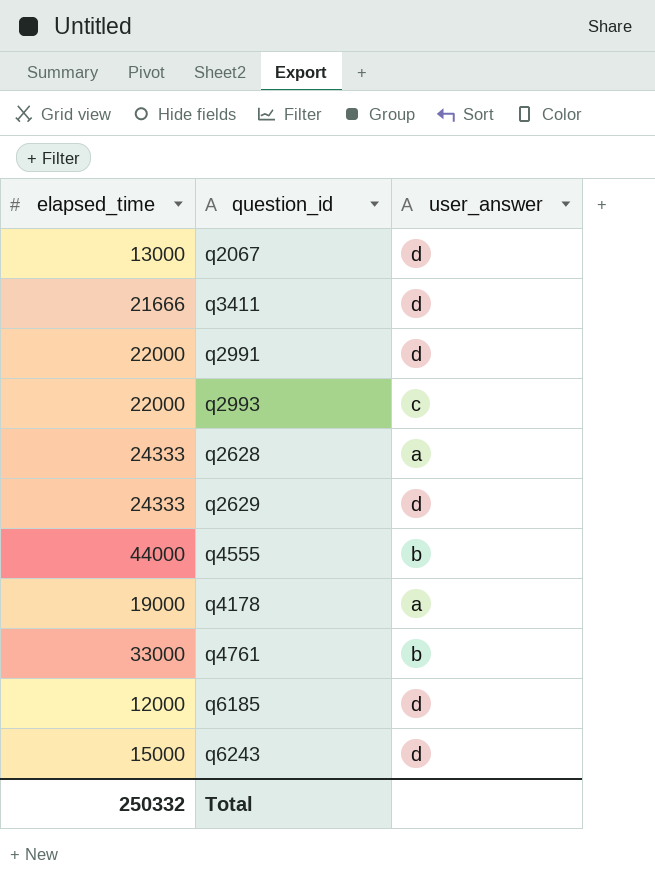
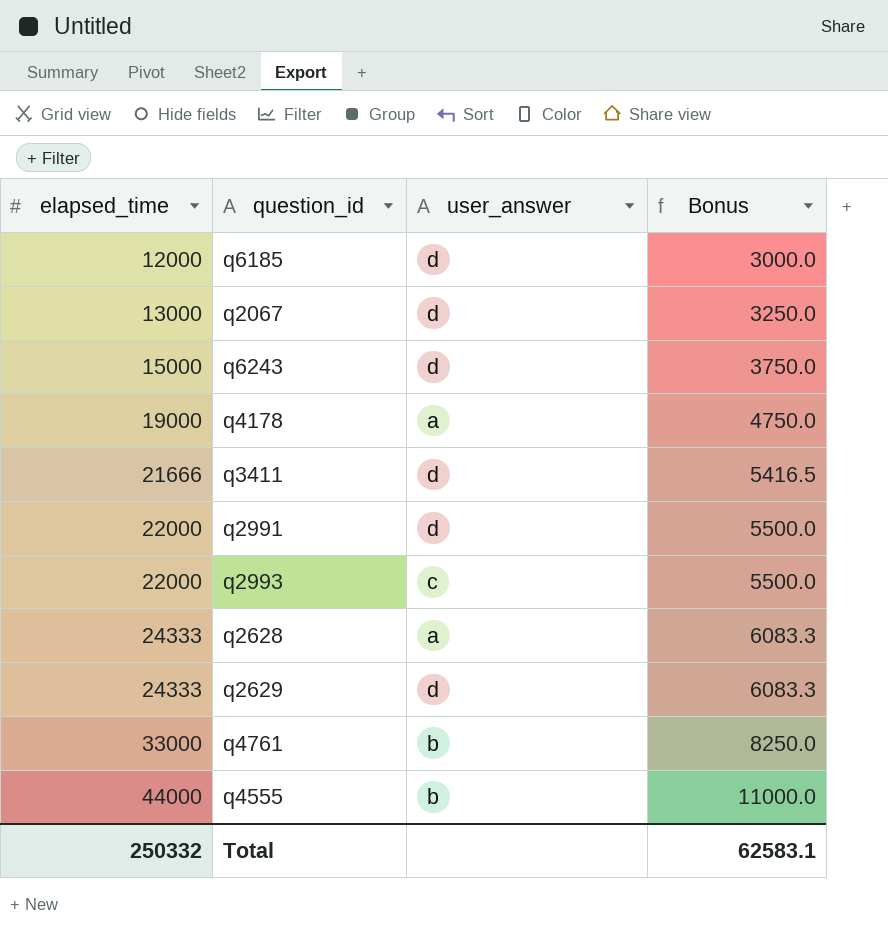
row order: none -> elapsed_time ascending
column Bonus | formula: none -> [elapsed_time] * 0.25

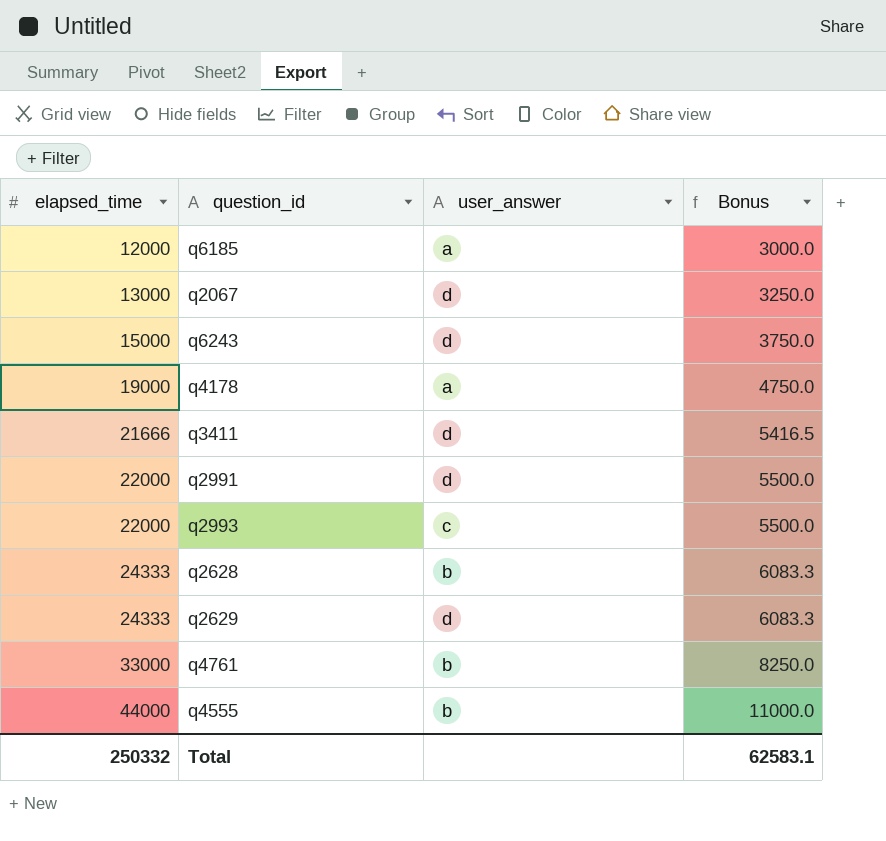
q6185 | user_answer: d -> a
q2628 | user_answer: a -> b

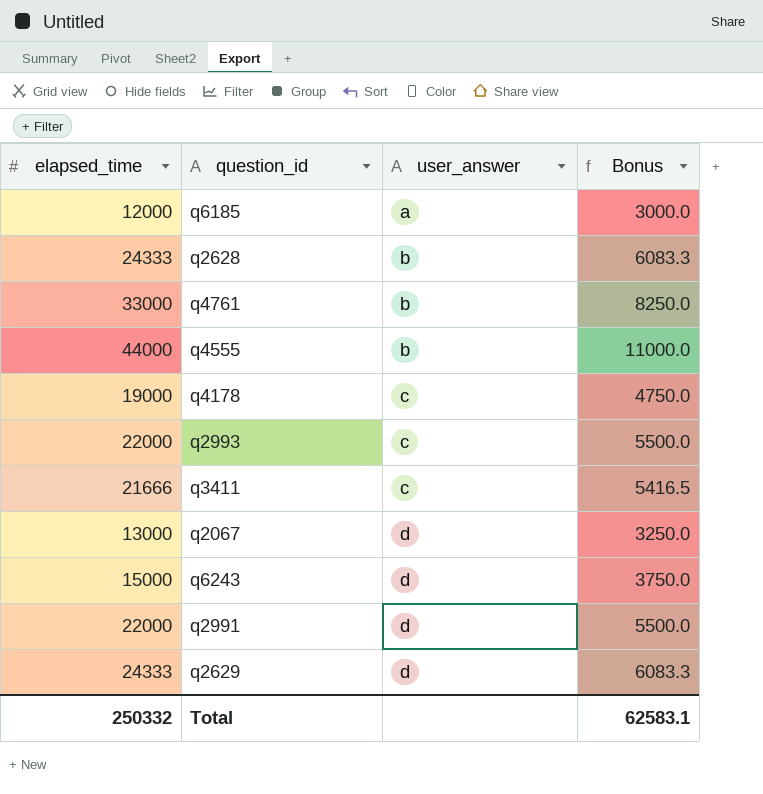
row order: elapsed_time ascending -> user_answer ascending
q4178 | user_answer: a -> c
q3411 | user_answer: d -> c

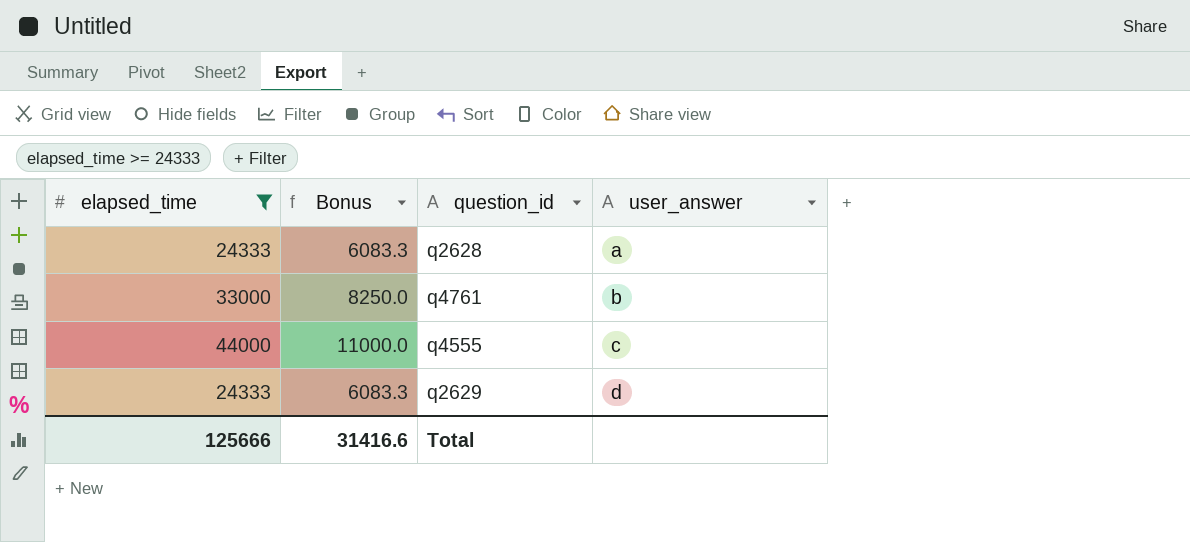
filter: none -> elapsed_time >= 24333
column Bonus | position: 4 -> 2
q2628 | user_answer: b -> a
q4555 | user_answer: b -> c
Total | elapsed_time: 250332 -> 125666
Total | Bonus: 62583.1 -> 31416.6

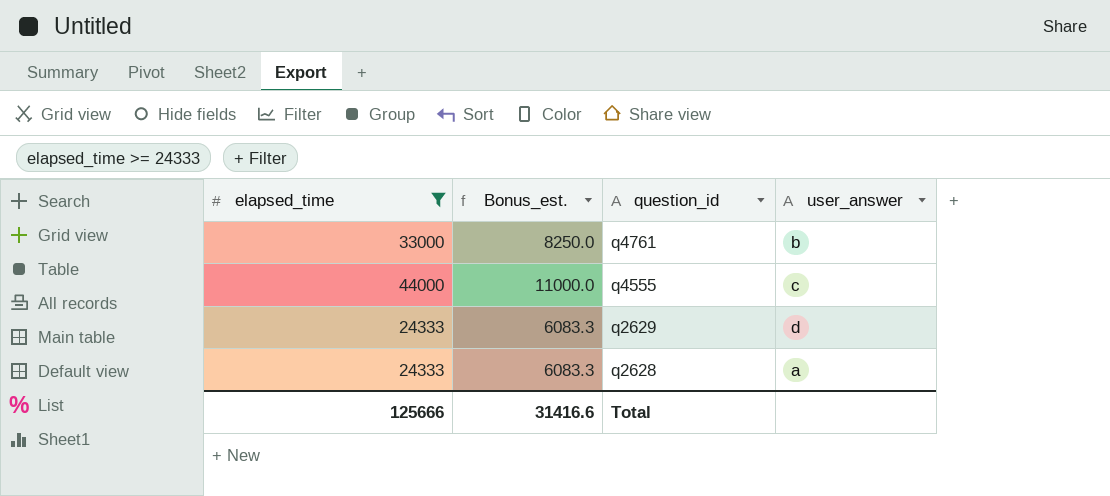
row order: user_answer ascending -> question_id descending
column name: Bonus -> Bonus_est.

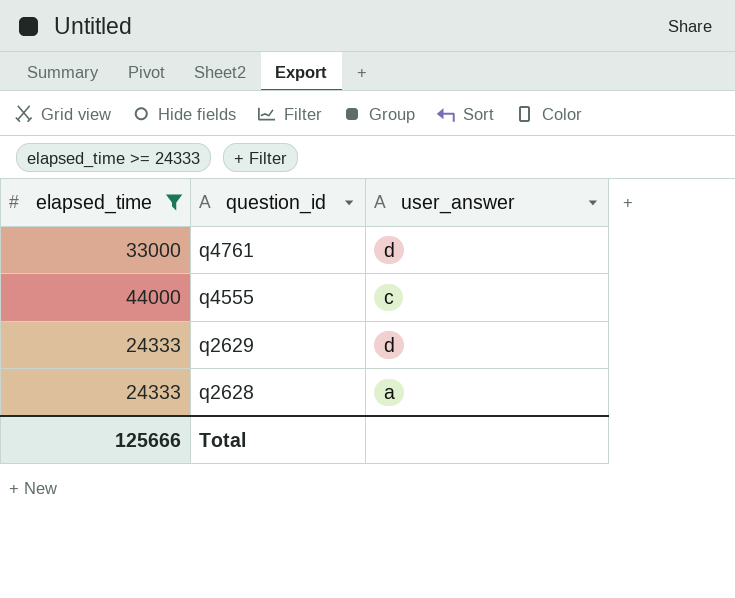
column Bonus_est. | formula: [elapsed_time] * 0.25 -> none
q4761 | user_answer: b -> d

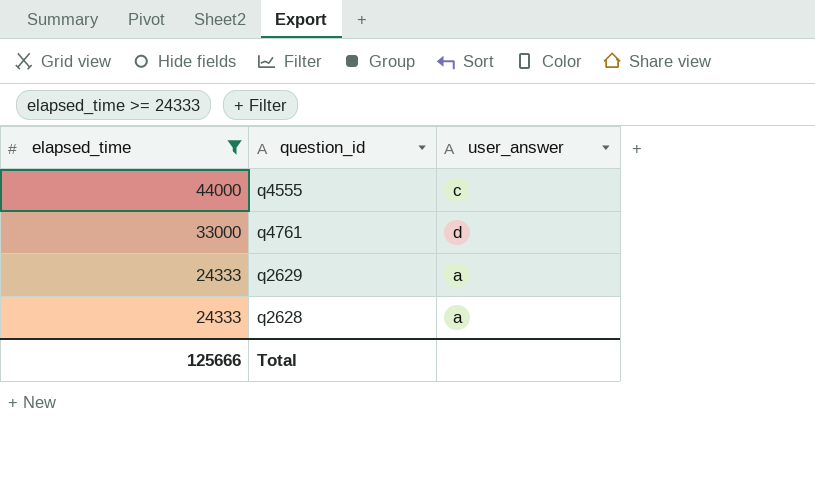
row order: question_id descending -> elapsed_time descending
q2629 | user_answer: d -> a

